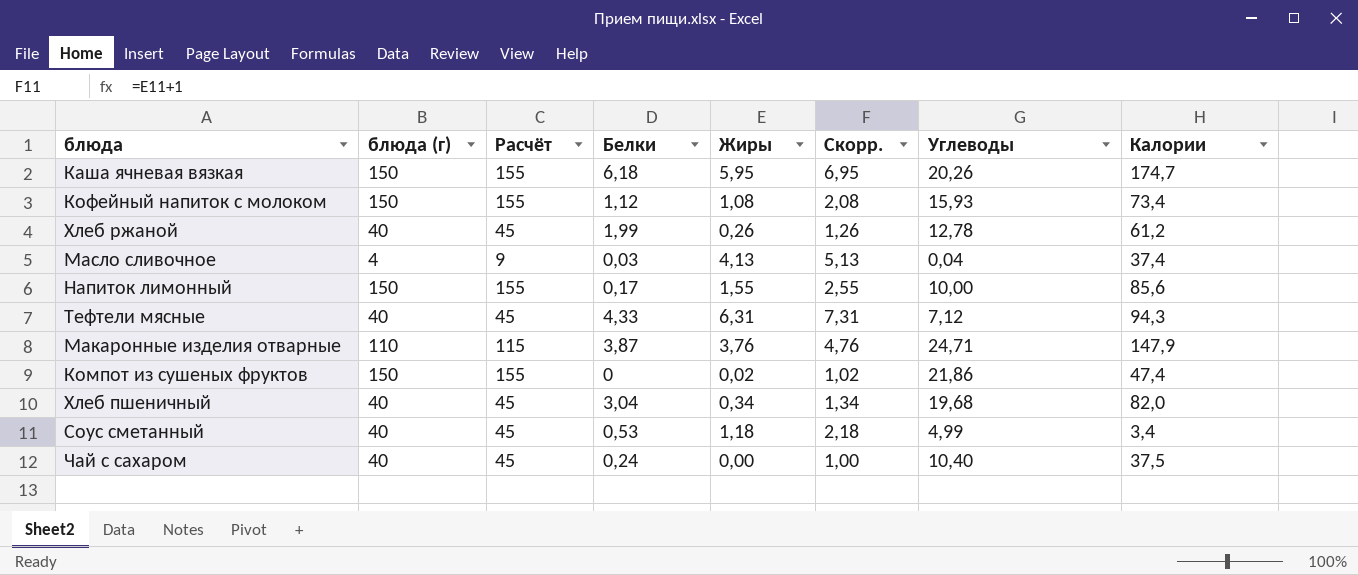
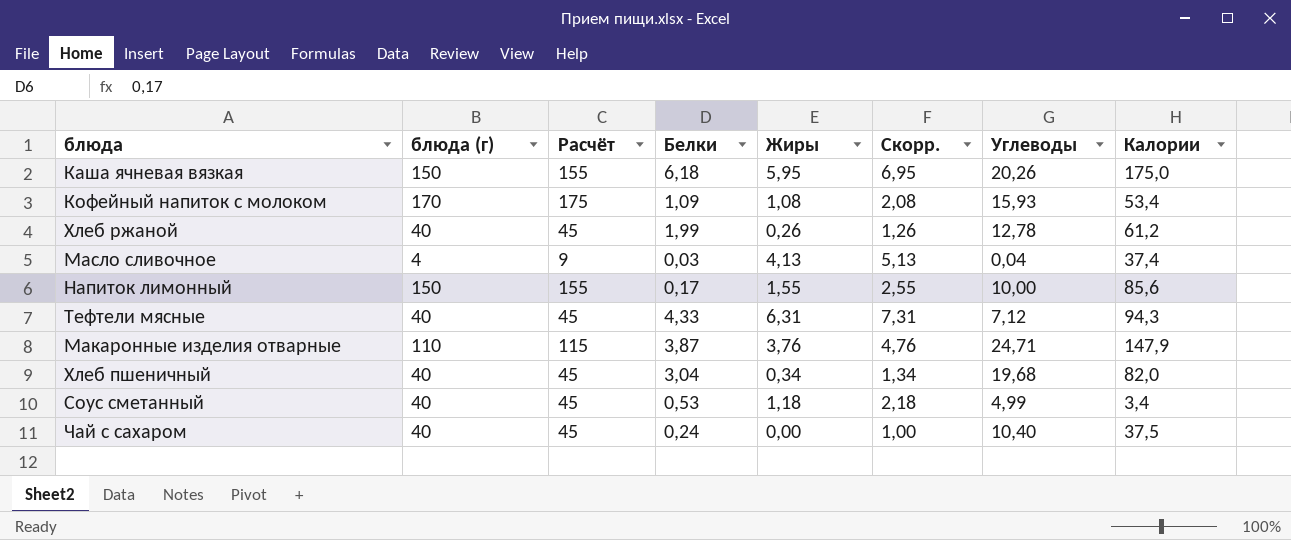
row Компот из сушеных фруктов: 150 | 155 | 0 | 0,02 | 1,02 | 21,86 | 47,4 -> none
Каша ячневая вязкая | Калории: 174,7 -> 175,0
Кофейный напиток с молоком | блюда (г): 150 -> 170
Кофейный напиток с молоком | Расчёт: 155 -> 175
Кофейный напиток с молоком | Белки: 1,12 -> 1,09
Кофейный напиток с молоком | Калории: 73,4 -> 53,4

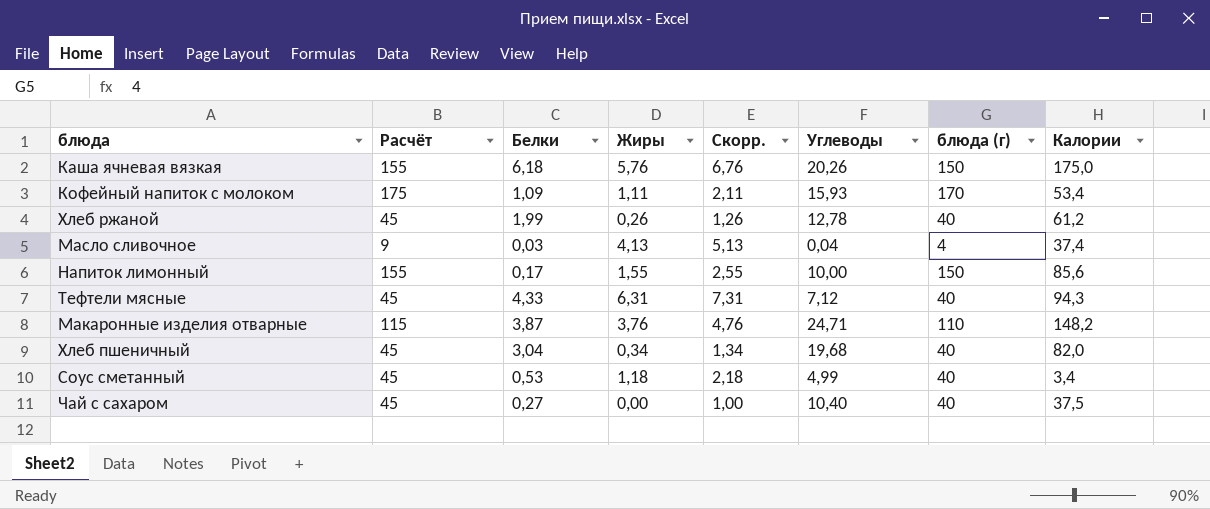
column блюда (г) | position: 2 -> 7
Каша ячневая вязкая | Жиры: 5,95 -> 5,76
Каша ячневая вязкая | Скорр.: 6,95 -> 6,76
Кофейный напиток с молоком | Жиры: 1,08 -> 1,11
Кофейный напиток с молоком | Скорр.: 2,08 -> 2,11
Макаронные изделия отварные | Калории: 147,9 -> 148,2
Чай с сахаром | Белки: 0,24 -> 0,27

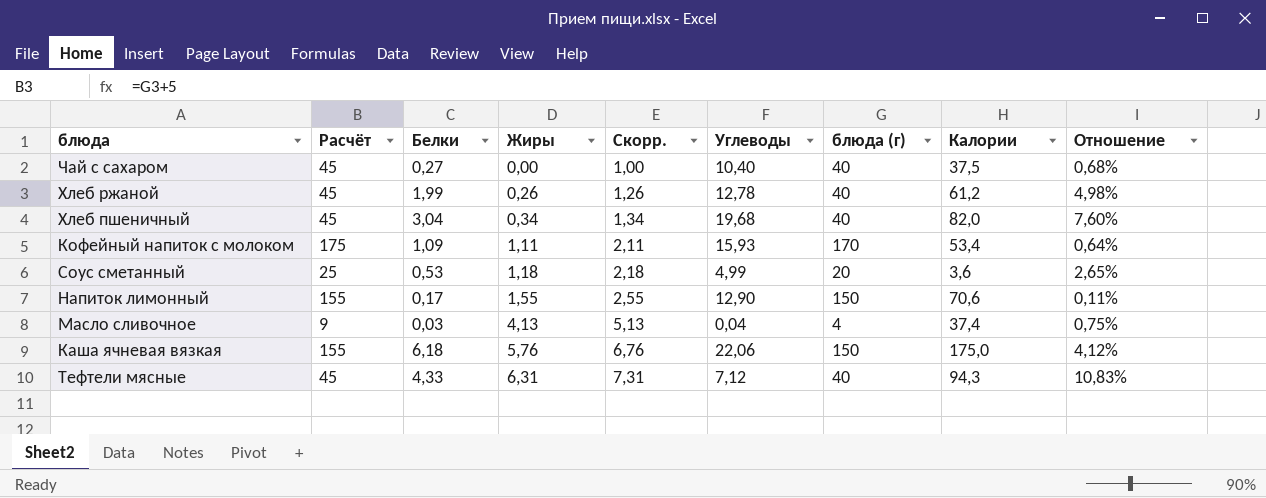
row order: none -> Жиры ascending
column Отношение | formula: none -> [Белки] / [блюда (г)]
row Макаронные изделия отварные: 115 | 3,87 | 3,76 | 4,76 | 24,71 | 110 | 148,2 -> none
Соус сметанный | Расчёт: 45 -> 25
Соус сметанный | блюда (г): 40 -> 20
Соус сметанный | Калории: 3,4 -> 3,6
Напиток лимонный | Углеводы: 10,00 -> 12,90
Напиток лимонный | Калории: 85,6 -> 70,6
Каша ячневая вязкая | Углеводы: 20,26 -> 22,06

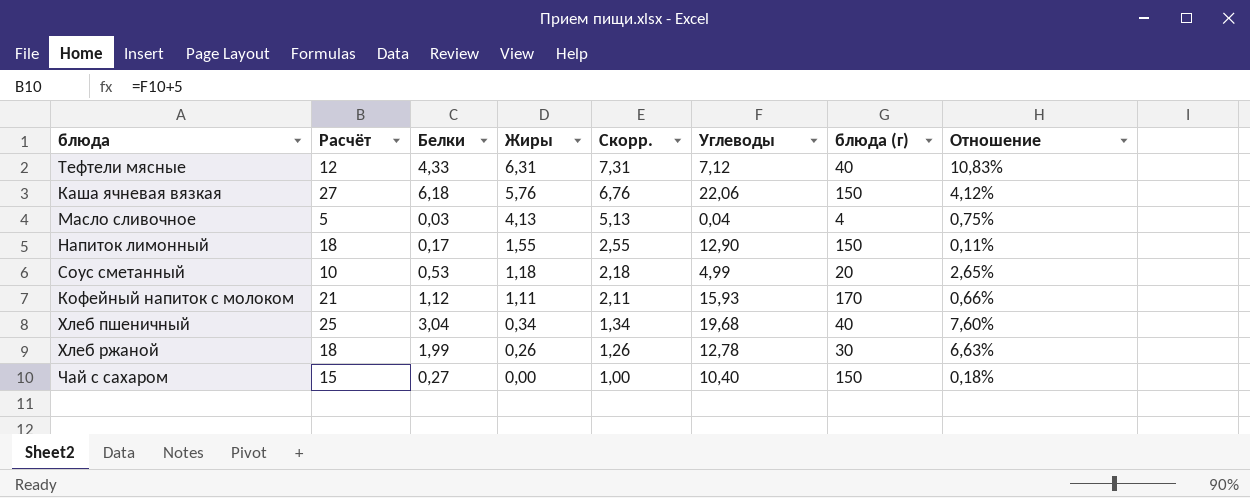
row order: Жиры ascending -> Жиры descending
column Калории | position: 8 -> none
column Расчёт | formula: [блюда (г)] + 5 -> [Углеводы] + 5
Кофейный напиток с молоком | Белки: 1,09 -> 1,12
Кофейный напиток с молоком | Отношение: 0,64% -> 0,66%
Хлеб ржаной | блюда (г): 40 -> 30
Хлеб ржаной | Отношение: 4,98% -> 6,63%
Чай с сахаром | блюда (г): 40 -> 150
Чай с сахаром | Отношение: 0,68% -> 0,18%

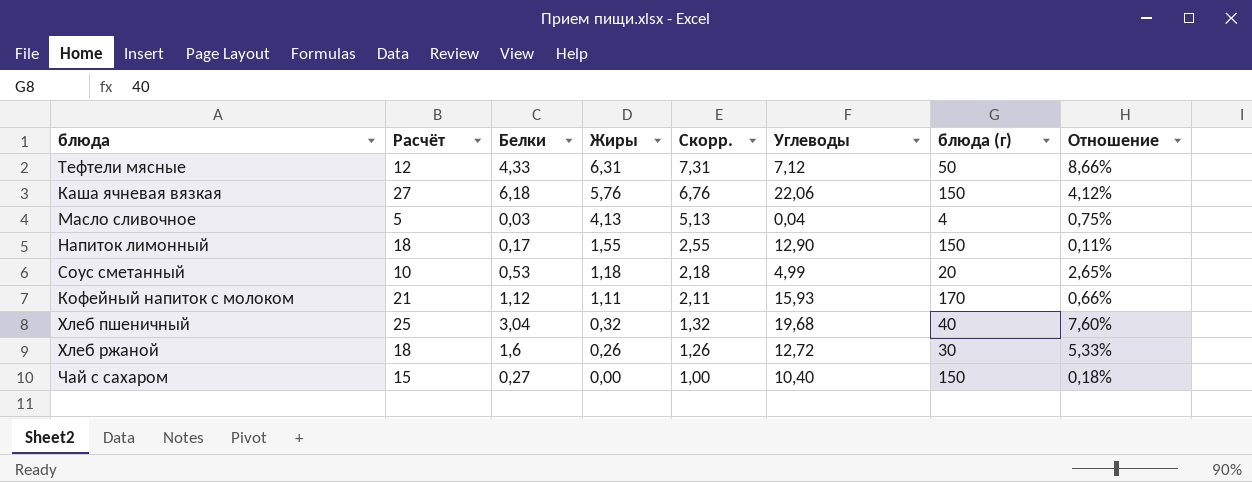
Тефтели мясные | блюда (г): 40 -> 50
Тефтели мясные | Отношение: 10,83% -> 8,66%
Хлеб пшеничный | Жиры: 0,34 -> 0,32
Хлеб пшеничный | Скорр.: 1,34 -> 1,32
Хлеб ржаной | Белки: 1,99 -> 1,6
Хлеб ржаной | Углеводы: 12,78 -> 12,72
Хлеб ржаной | Отношение: 6,63% -> 5,33%

